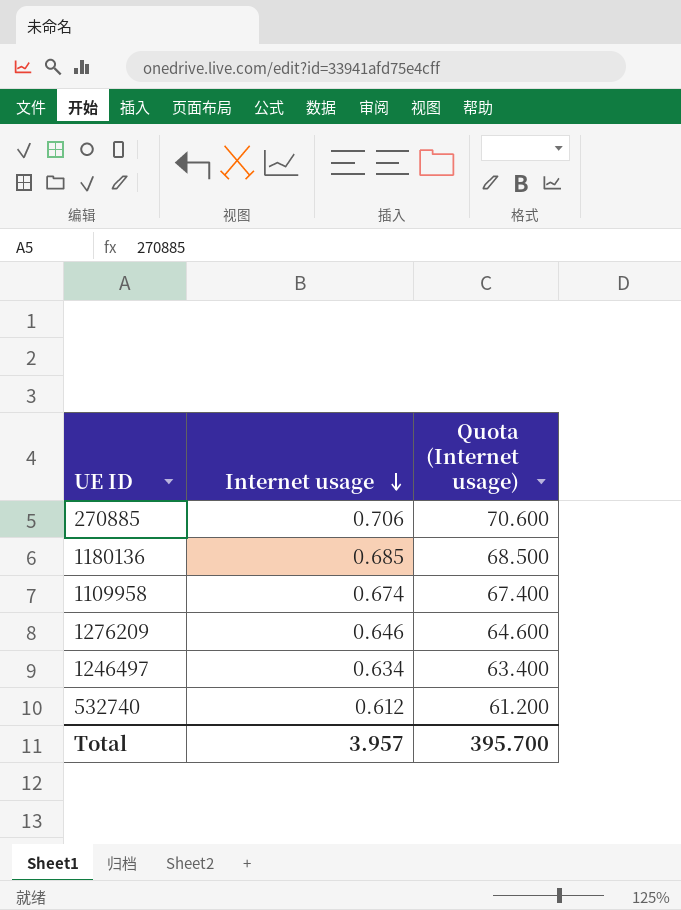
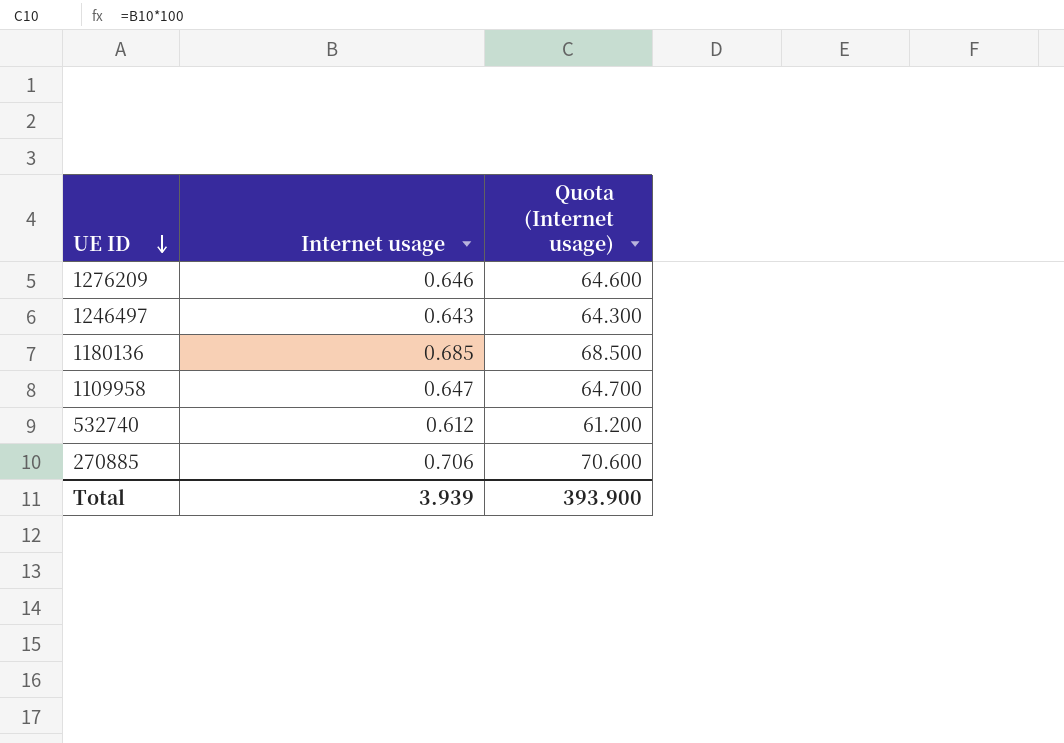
row order: Internet usage descending -> UE ID descending
1246497 | Internet usage: 0.634 -> 0.643
1246497 | Quota (Internet usage): 63.400 -> 64.300
1109958 | Internet usage: 0.674 -> 0.647
1109958 | Quota (Internet usage): 67.400 -> 64.700
Total | Internet usage: 3.957 -> 3.939
Total | Quota (Internet usage): 395.700 -> 393.900

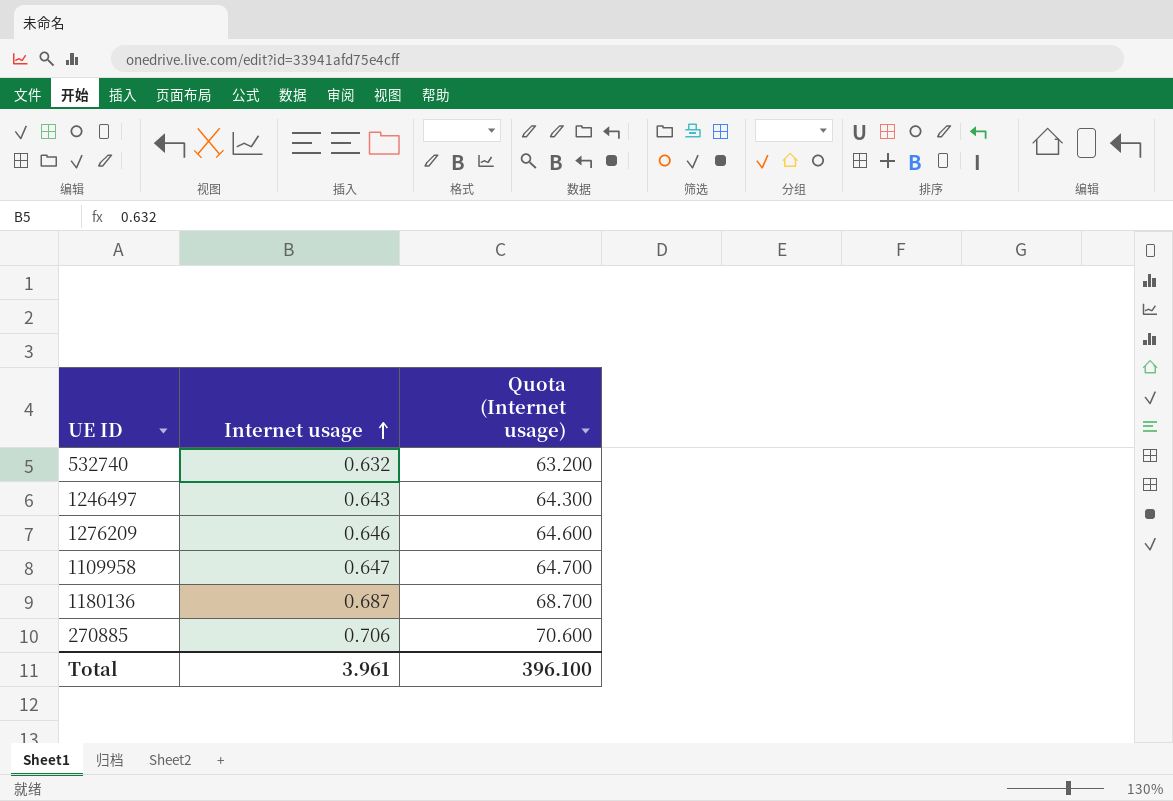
row order: UE ID descending -> Internet usage ascending
532740 | Internet usage: 0.612 -> 0.632
532740 | Quota (Internet usage): 61.200 -> 63.200
1180136 | Internet usage: 0.685 -> 0.687
1180136 | Quota (Internet usage): 68.500 -> 68.700
Total | Internet usage: 3.939 -> 3.961
Total | Quota (Internet usage): 393.900 -> 396.100

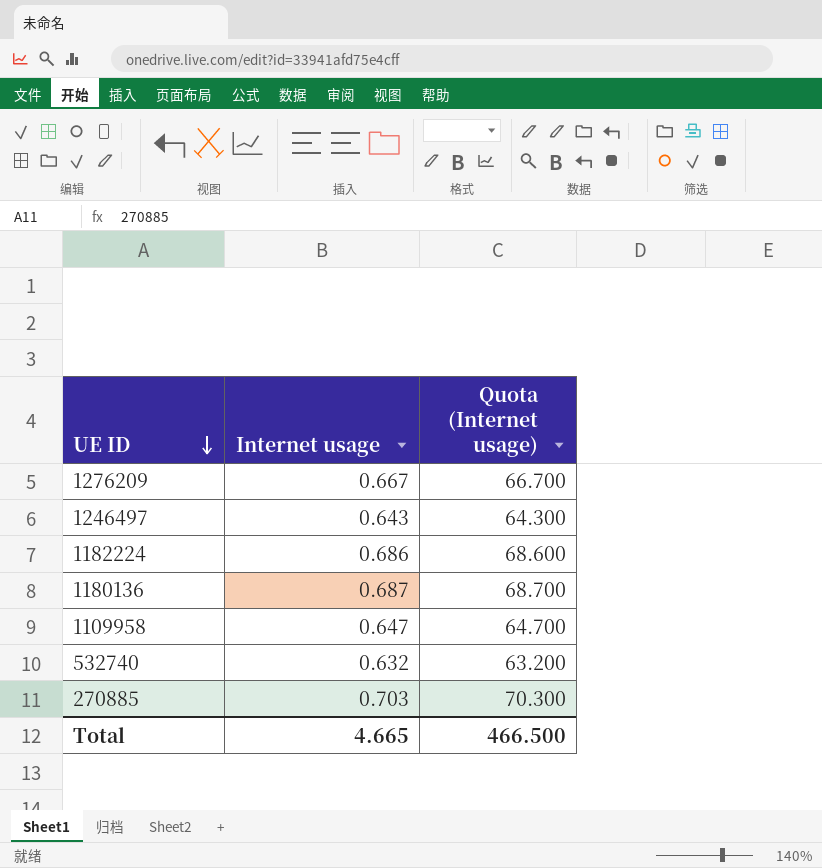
row order: Internet usage ascending -> UE ID descending
1276209 | Internet usage: 0.646 -> 0.667
1276209 | Quota (Internet usage): 64.600 -> 66.700
row 1182224: none -> 0.686 | 68.600
270885 | Internet usage: 0.706 -> 0.703
270885 | Quota (Internet usage): 70.600 -> 70.300
Total | Internet usage: 3.961 -> 4.665
Total | Quota (Internet usage): 396.100 -> 466.500

